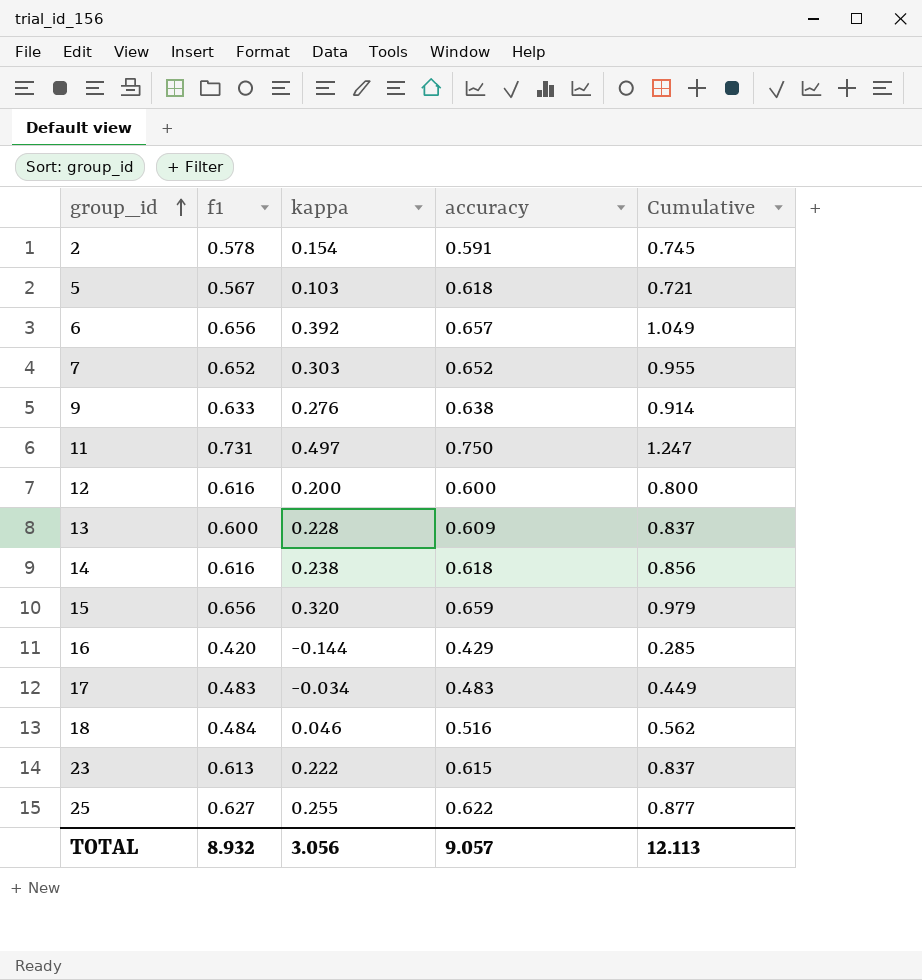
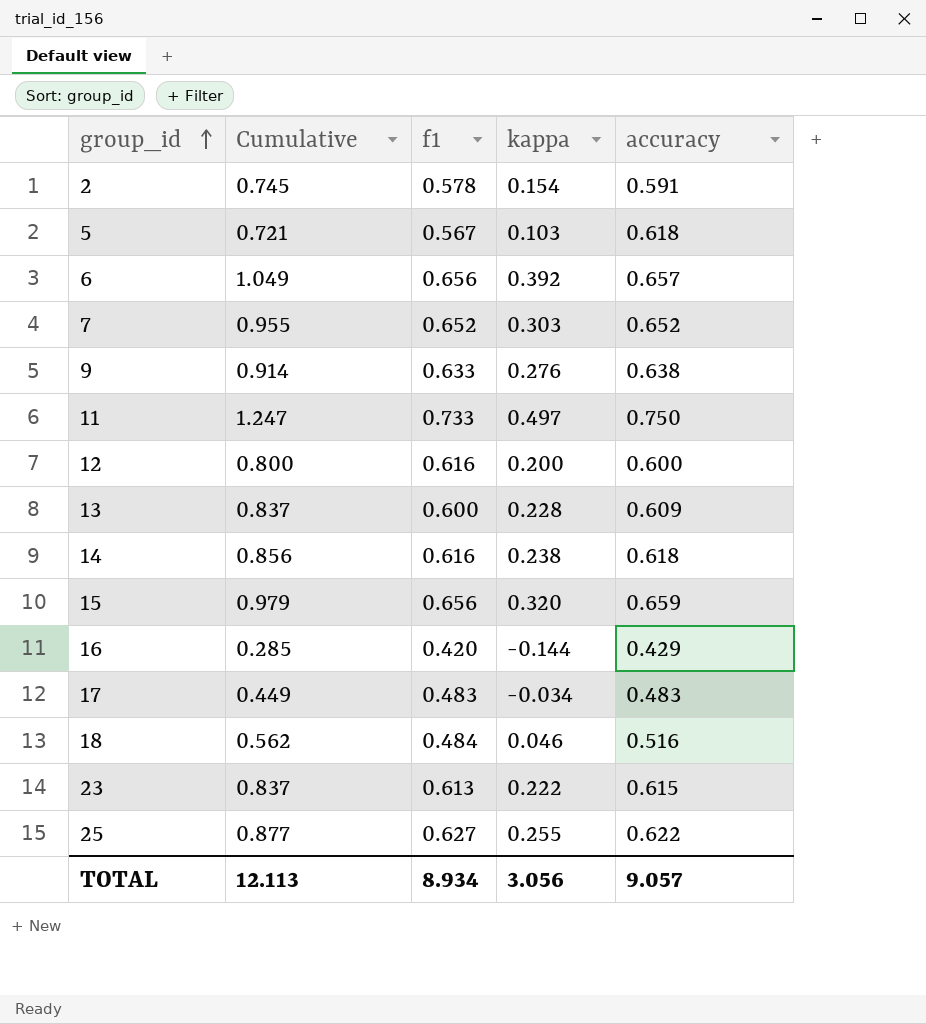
column Cumulative | position: 5 -> 2
11 | f1: 0.731 -> 0.733
TOTAL | f1: 8.932 -> 8.934

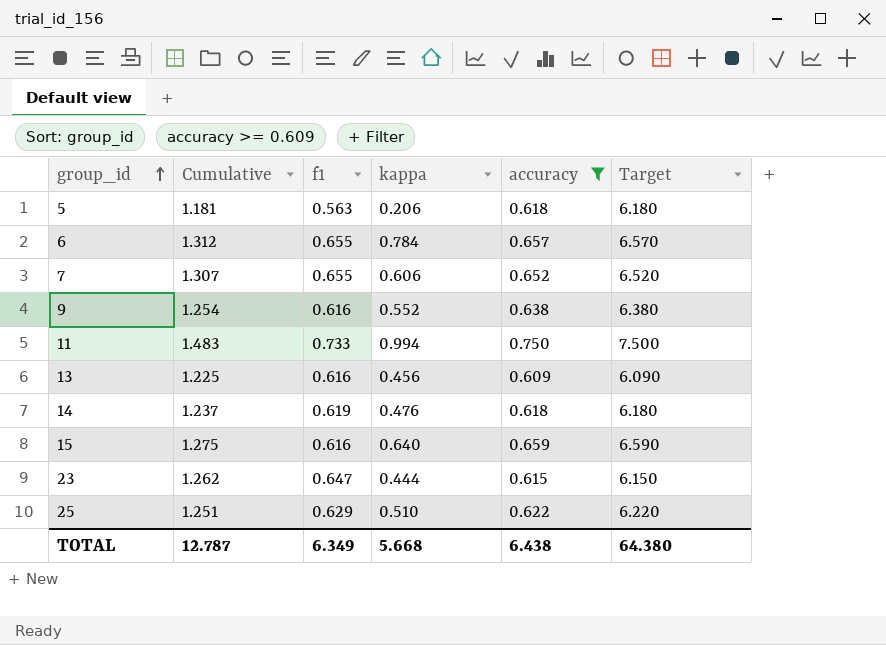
filter: none -> accuracy >= 0.609
column Cumulative | formula: [kappa] + [accuracy] -> [f1] + [accuracy]
column Target | formula: none -> [accuracy] * 10
5 | f1: 0.567 -> 0.563
5 | kappa: 0.103 -> 0.206
6 | f1: 0.656 -> 0.655
6 | kappa: 0.392 -> 0.784
7 | f1: 0.652 -> 0.655
7 | kappa: 0.303 -> 0.606
9 | f1: 0.633 -> 0.616
9 | kappa: 0.276 -> 0.552
11 | kappa: 0.497 -> 0.994
13 | f1: 0.600 -> 0.616
13 | kappa: 0.228 -> 0.456
14 | f1: 0.616 -> 0.619
14 | kappa: 0.238 -> 0.476
15 | f1: 0.656 -> 0.616
15 | kappa: 0.320 -> 0.640
23 | f1: 0.613 -> 0.647
23 | kappa: 0.222 -> 0.444
25 | f1: 0.627 -> 0.629
25 | kappa: 0.255 -> 0.510
TOTAL | Cumulative: 12.113 -> 12.787
TOTAL | f1: 8.934 -> 6.349
TOTAL | kappa: 3.056 -> 5.668
TOTAL | accuracy: 9.057 -> 6.438

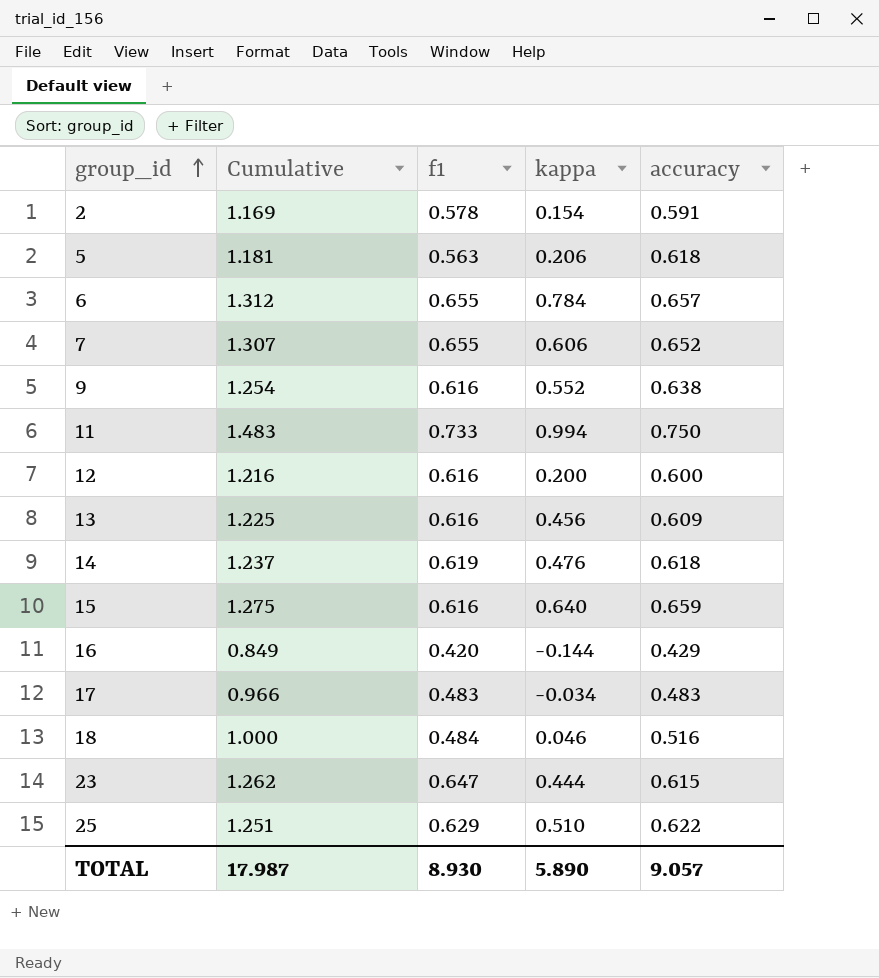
filter: accuracy >= 0.609 -> none
column Target | formula: [accuracy] * 10 -> none
TOTAL | Cumulative: 12.787 -> 17.987
TOTAL | f1: 6.349 -> 8.930
TOTAL | kappa: 5.668 -> 5.890
TOTAL | accuracy: 6.438 -> 9.057

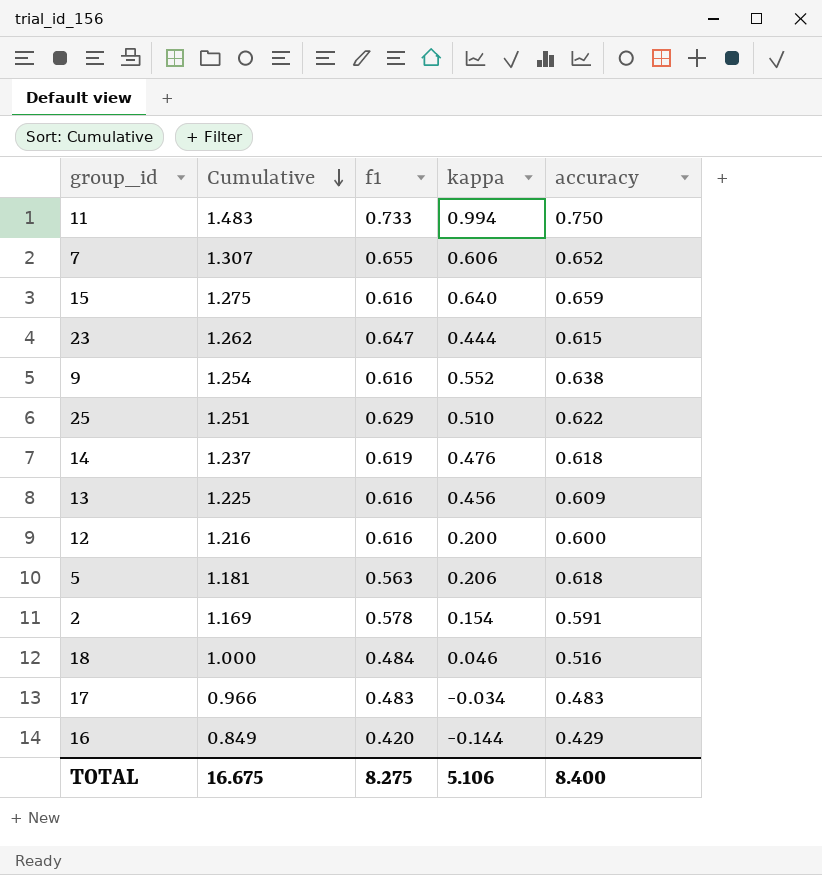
row order: group_id ascending -> Cumulative descending
row 6: 1.312 | 0.655 | 0.784 | 0.657 -> none
TOTAL | Cumulative: 17.987 -> 16.675
TOTAL | f1: 8.930 -> 8.275
TOTAL | kappa: 5.890 -> 5.106
TOTAL | accuracy: 9.057 -> 8.400

